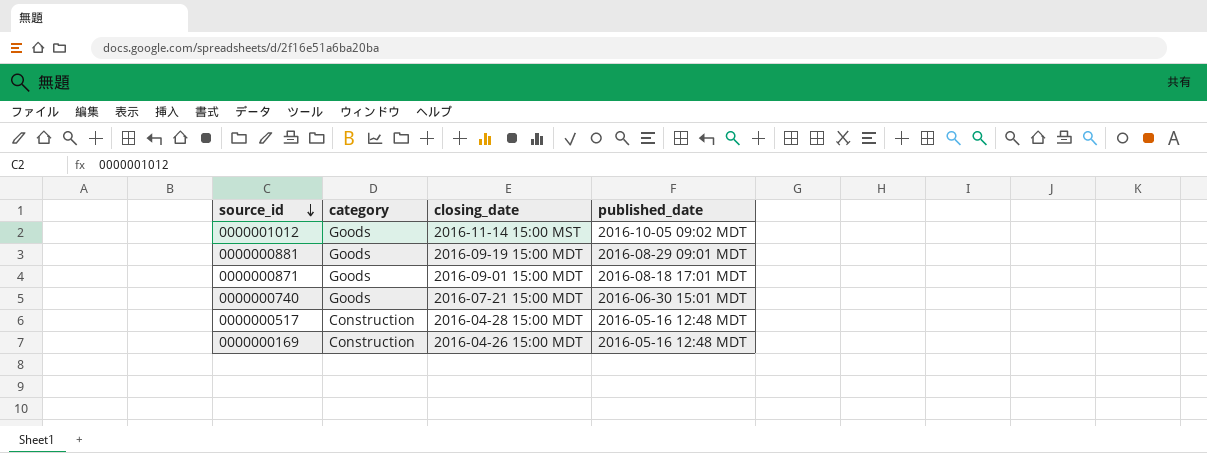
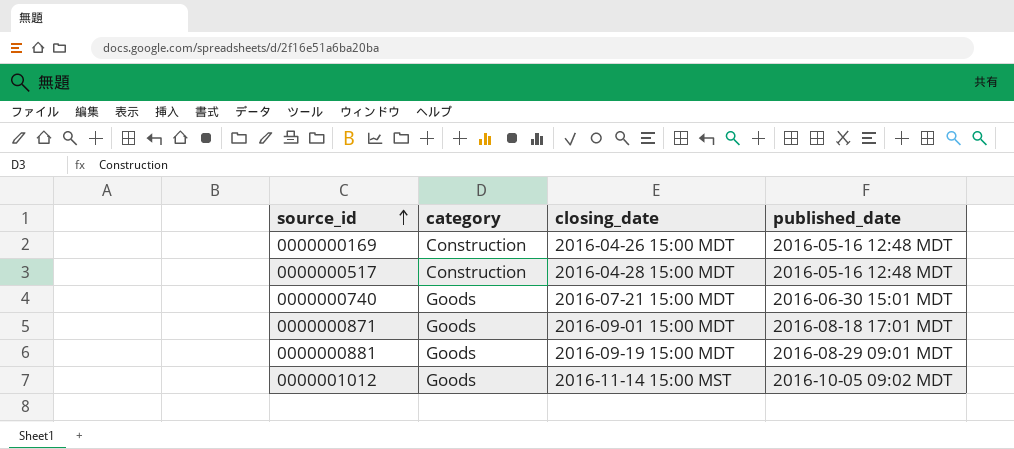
row order: source_id descending -> source_id ascending

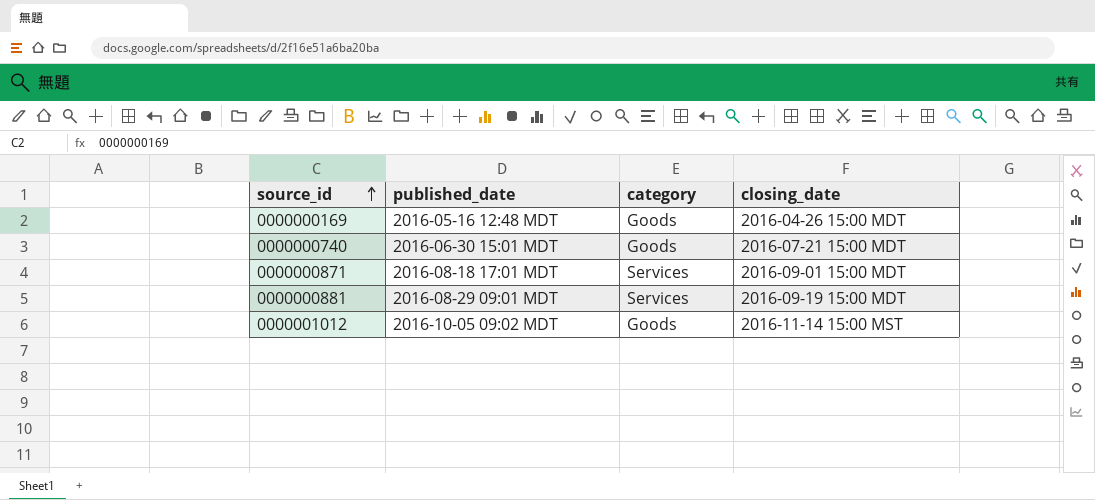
column published_date | position: 4 -> 2
row 0000000517: Construction | 2016-04-28 15:00 MDT | 2016-05-16 12:48 MDT -> none
0000000169 | category: Construction -> Goods
0000000871 | category: Goods -> Services
0000000881 | category: Goods -> Services

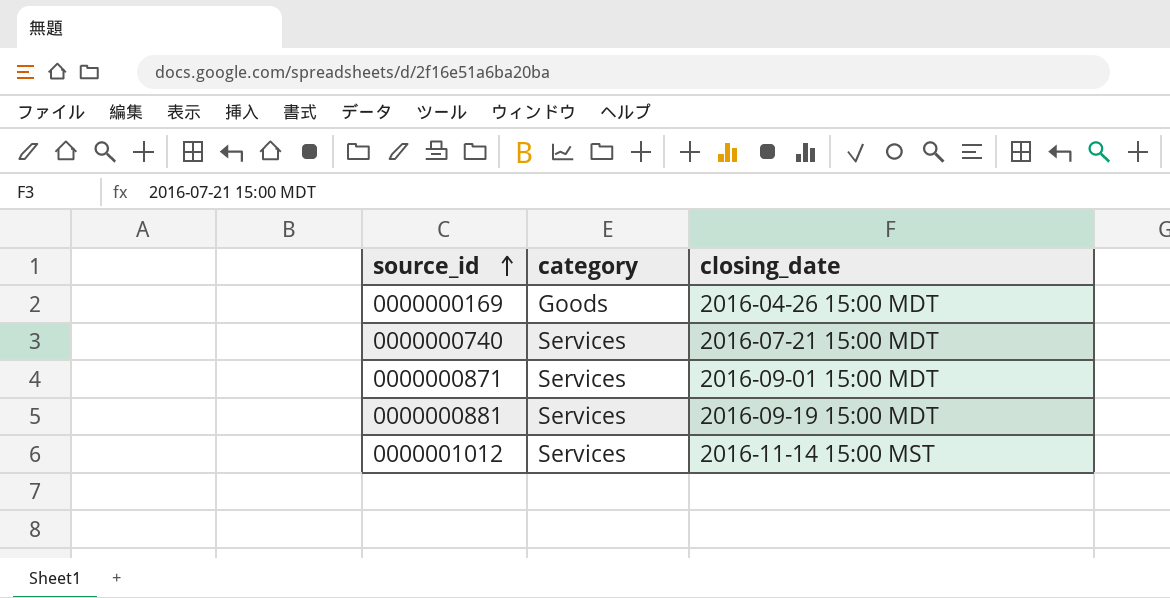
column published_date | position: 2 -> none
0000000740 | category: Goods -> Services
0000001012 | category: Goods -> Services

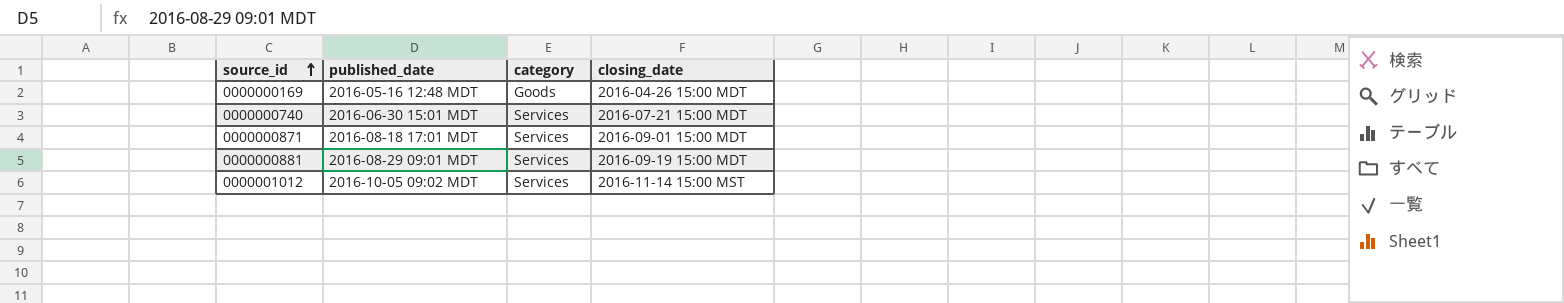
column published_date | position: none -> 2

